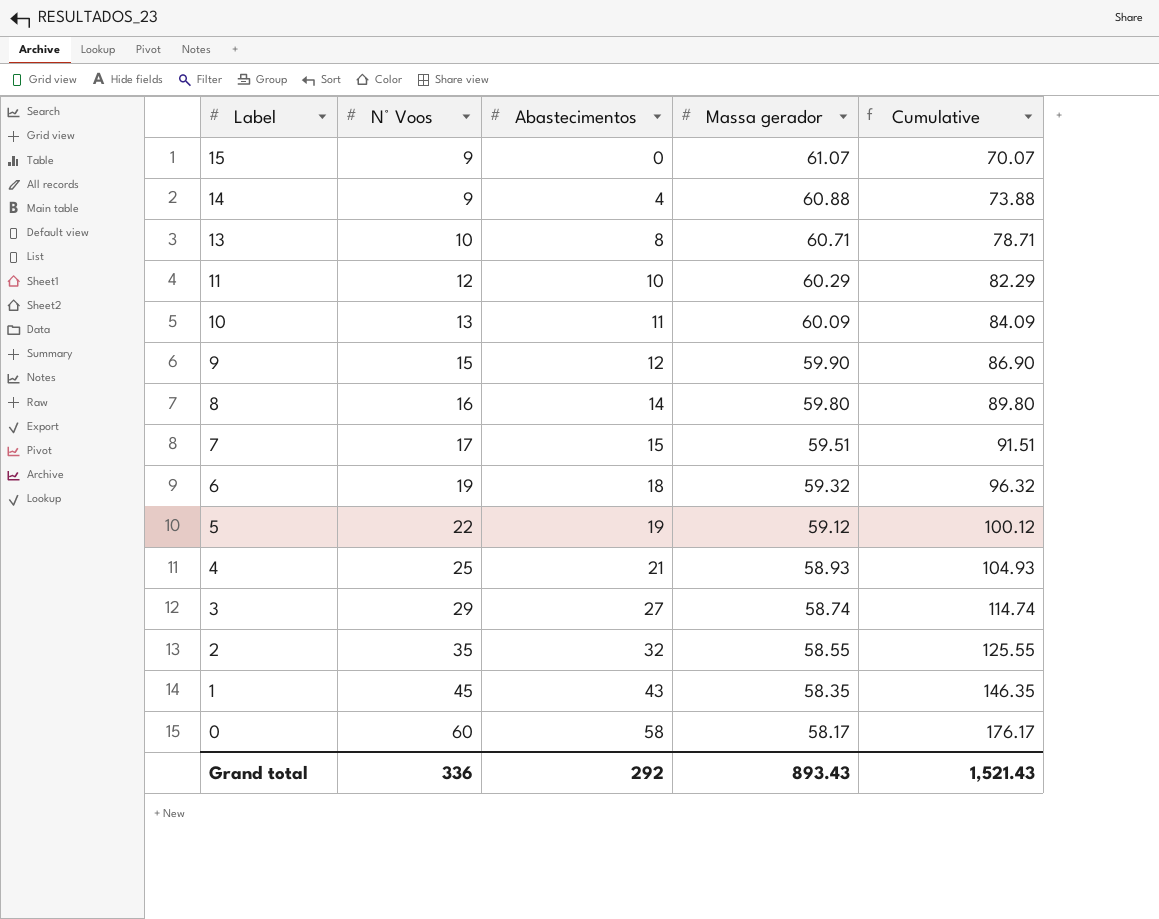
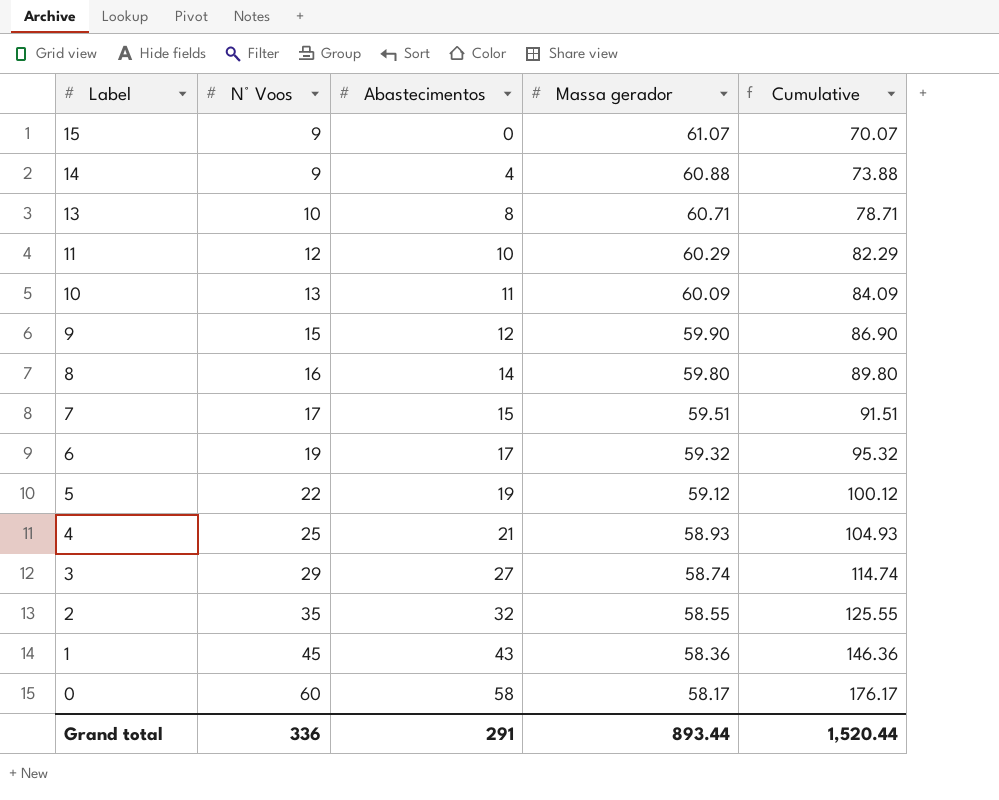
6 | Abastecimentos: 18 -> 17
6 | Cumulative: 96.32 -> 95.32
1 | Massa gerador: 58.35 -> 58.36
1 | Cumulative: 146.35 -> 146.36
Grand total | Abastecimentos: 292 -> 291
Grand total | Massa gerador: 893.43 -> 893.44
Grand total | Cumulative: 1,521.43 -> 1,520.44

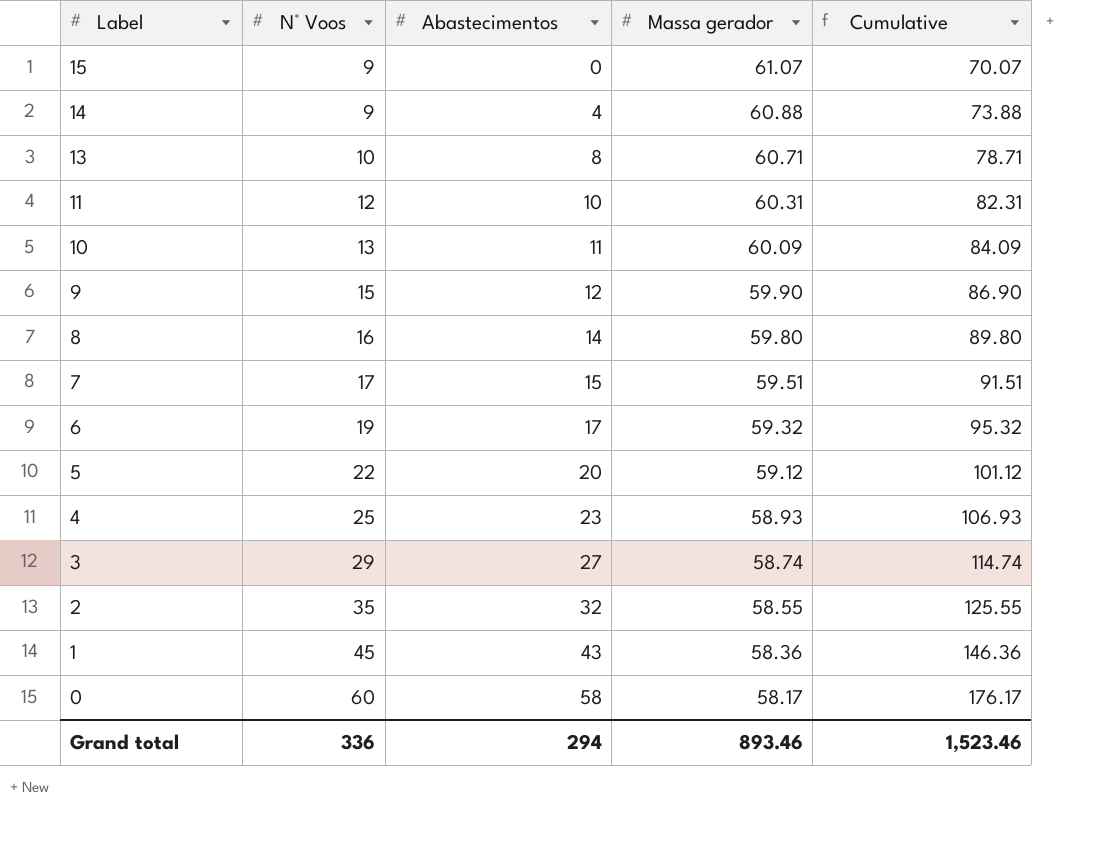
11 | Massa gerador: 60.29 -> 60.31
11 | Cumulative: 82.29 -> 82.31
5 | Abastecimentos: 19 -> 20
5 | Cumulative: 100.12 -> 101.12
4 | Abastecimentos: 21 -> 23
4 | Cumulative: 104.93 -> 106.93
Grand total | Abastecimentos: 291 -> 294
Grand total | Massa gerador: 893.44 -> 893.46
Grand total | Cumulative: 1,520.44 -> 1,523.46

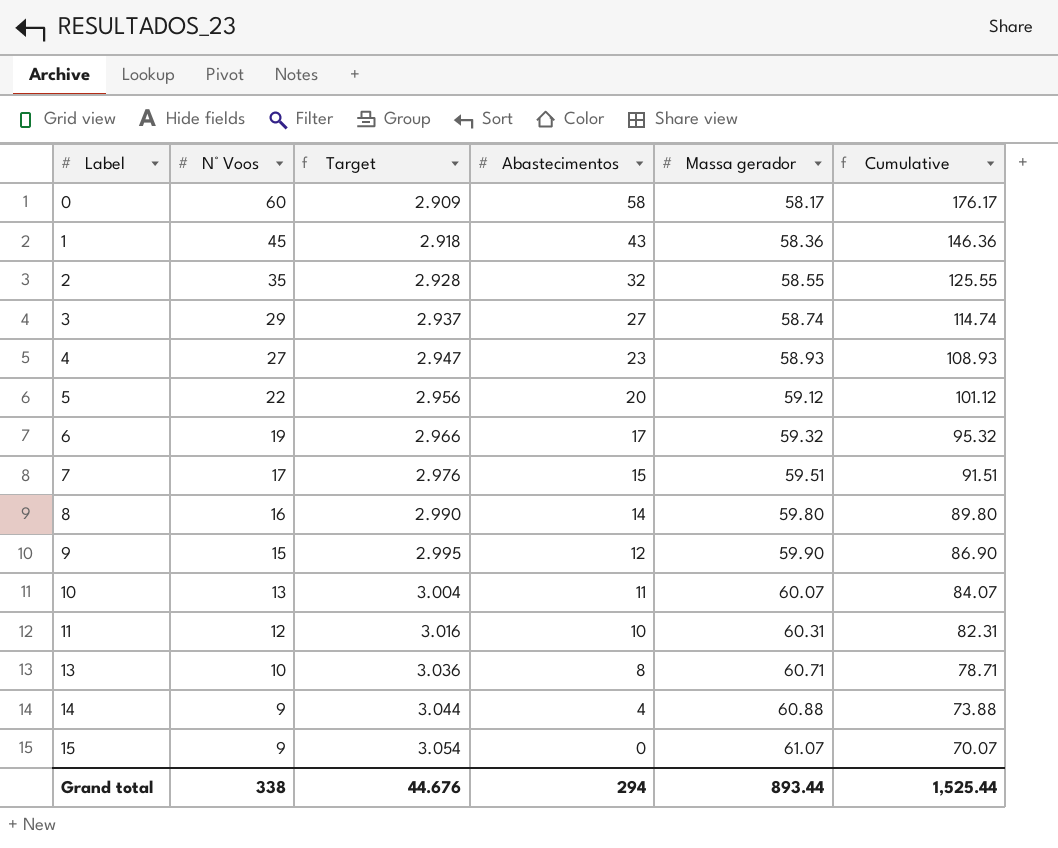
row order: Label descending -> Label ascending
column Target | formula: none -> [Massa gerador] * 0.05
4 | N° Voos: 25 -> 27
4 | Cumulative: 106.93 -> 108.93
10 | Massa gerador: 60.09 -> 60.07
10 | Cumulative: 84.09 -> 84.07
Grand total | N° Voos: 336 -> 338
Grand total | Massa gerador: 893.46 -> 893.44
Grand total | Cumulative: 1,523.46 -> 1,525.44

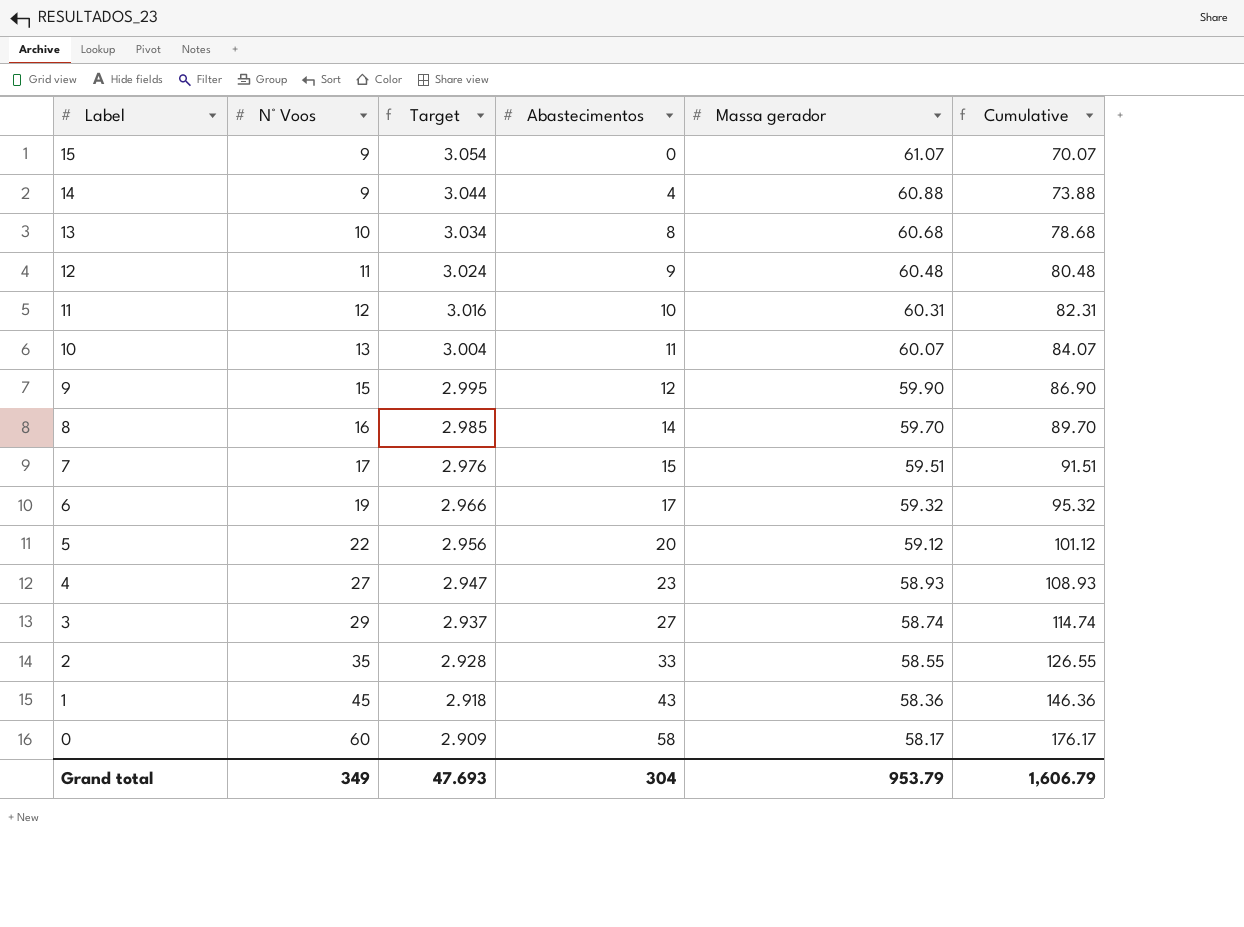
row order: Label ascending -> Label descending
13 | Target: 3.036 -> 3.034
13 | Massa gerador: 60.71 -> 60.68
13 | Cumulative: 78.71 -> 78.68
row 12: none -> 11 | 3.024 | 9 | 60.48 | 80.48
8 | Target: 2.990 -> 2.985
8 | Massa gerador: 59.80 -> 59.70
8 | Cumulative: 89.80 -> 89.70
2 | Abastecimentos: 32 -> 33
2 | Cumulative: 125.55 -> 126.55
Grand total | N° Voos: 338 -> 349
Grand total | Target: 44.676 -> 47.693
Grand total | Abastecimentos: 294 -> 304
Grand total | Massa gerador: 893.44 -> 953.79
Grand total | Cumulative: 1,525.44 -> 1,606.79

